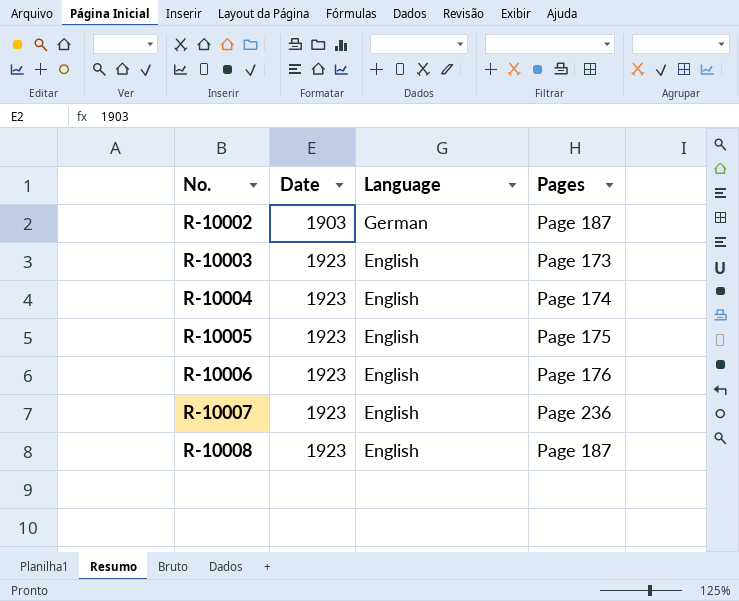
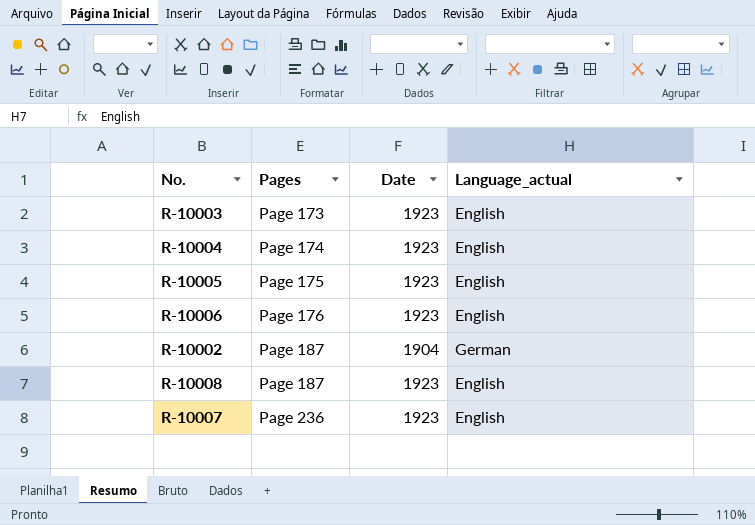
row order: No. ascending -> Pages ascending
column Pages | position: 4 -> 2
column name: Language -> Language_actual
R-10002 | Date: 1903 -> 1904

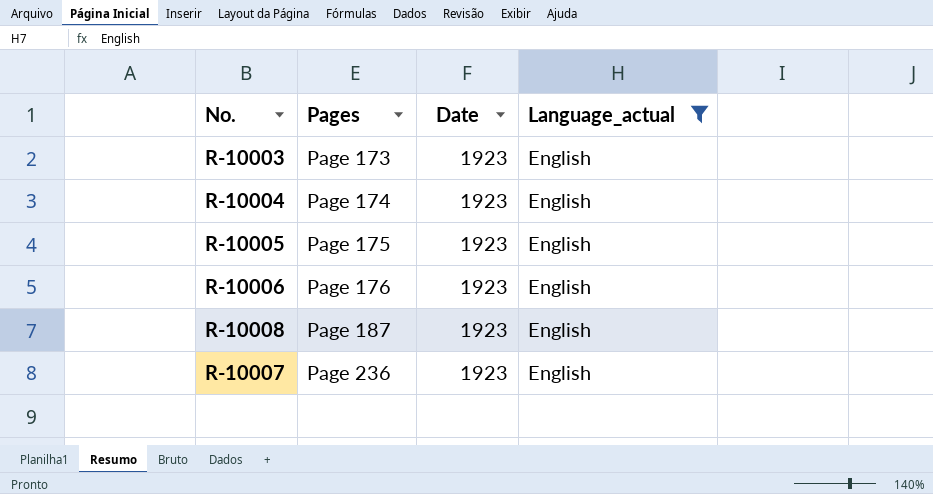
filter: none -> Language_actual = English

